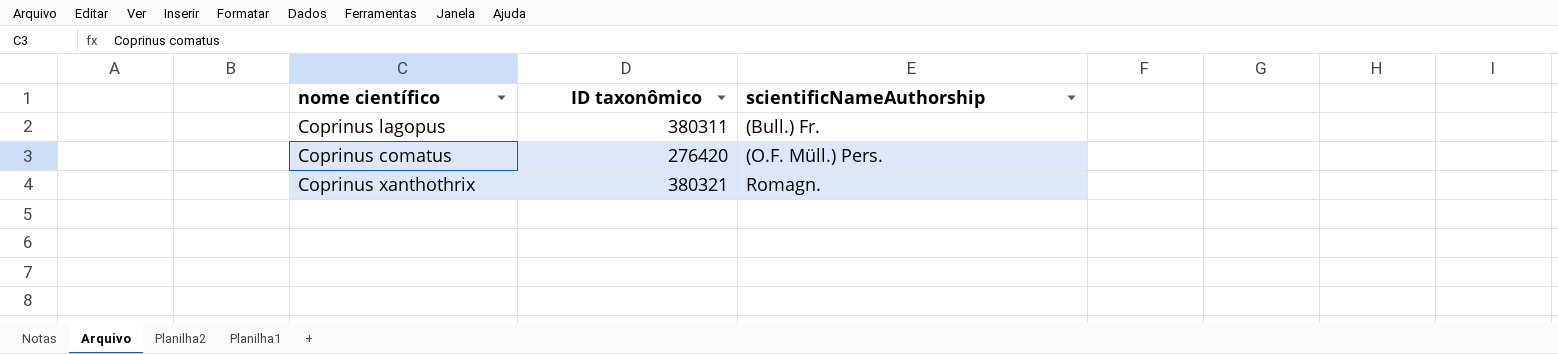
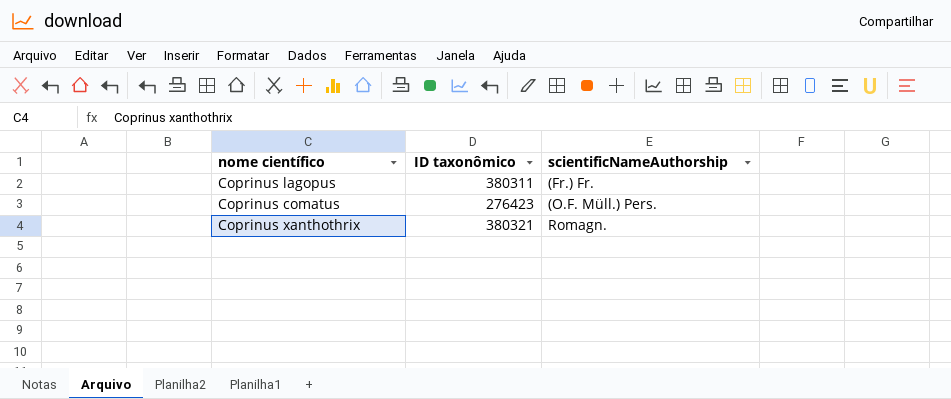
Coprinus lagopus | scientificNameAuthorship: (Bull.) Fr. -> (Fr.) Fr.
Coprinus comatus | ID taxonômico: 276420 -> 276423

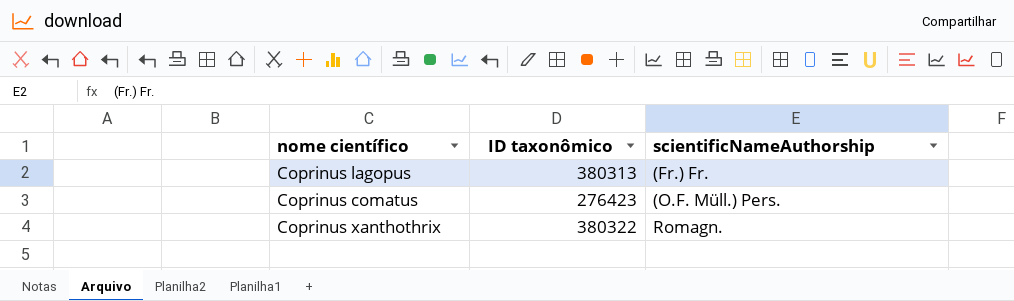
Coprinus lagopus | ID taxonômico: 380311 -> 380313
Coprinus xanthothrix | ID taxonômico: 380321 -> 380322

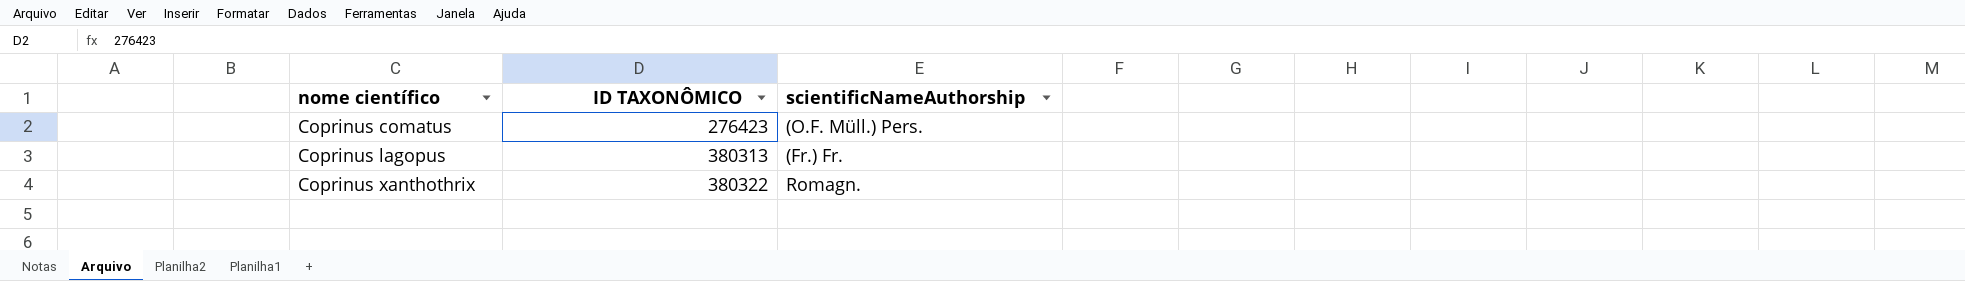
row order: scientificNameAuthorship ascending -> nome científico ascending
column name: ID taxonômico -> ID TAXONÔMICO

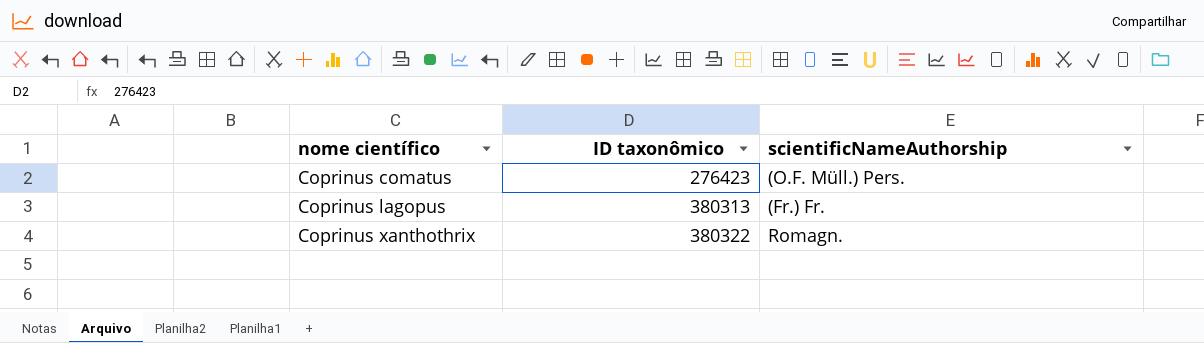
column name: ID TAXONÔMICO -> ID taxonômico

